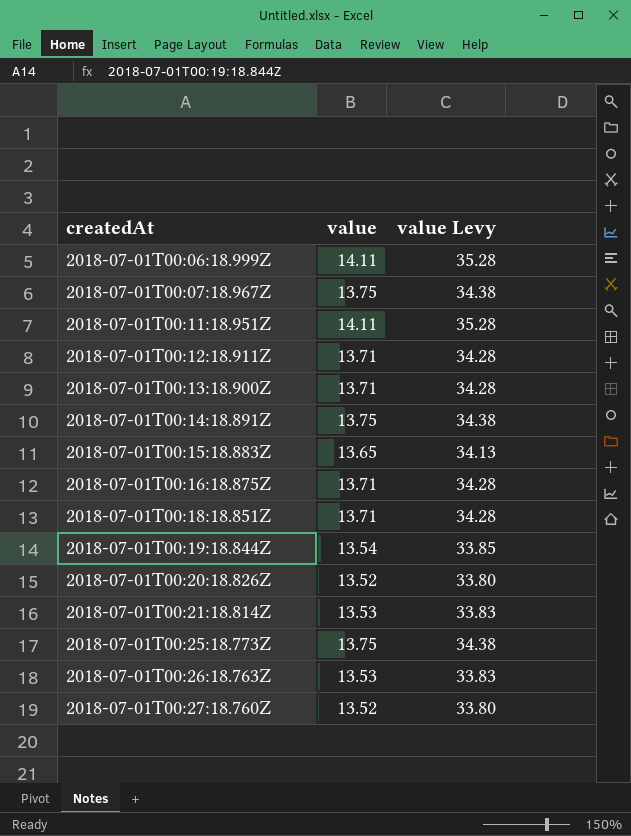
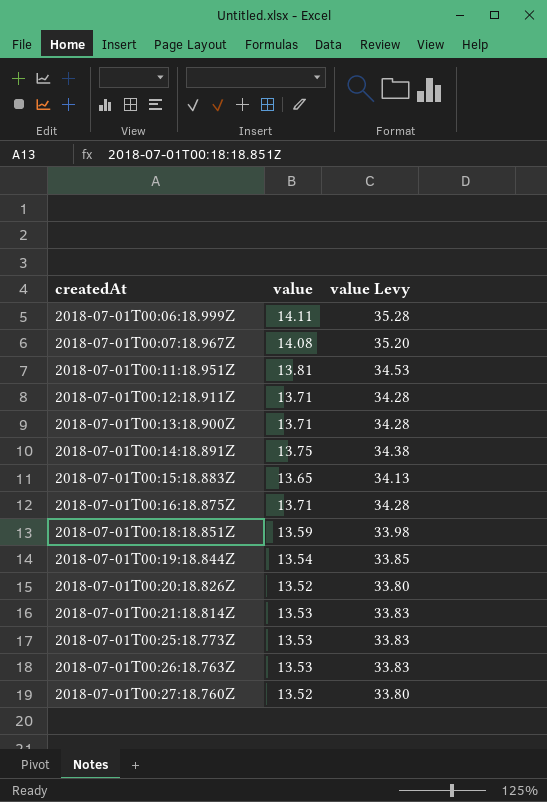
2018-07-01T00:07:18.967Z | value: 13.75 -> 14.08
2018-07-01T00:07:18.967Z | value Levy: 34.38 -> 35.20
2018-07-01T00:11:18.951Z | value: 14.11 -> 13.81
2018-07-01T00:11:18.951Z | value Levy: 35.28 -> 34.53
2018-07-01T00:18:18.851Z | value: 13.71 -> 13.59
2018-07-01T00:18:18.851Z | value Levy: 34.28 -> 33.98
2018-07-01T00:25:18.773Z | value: 13.75 -> 13.53
2018-07-01T00:25:18.773Z | value Levy: 34.38 -> 33.83

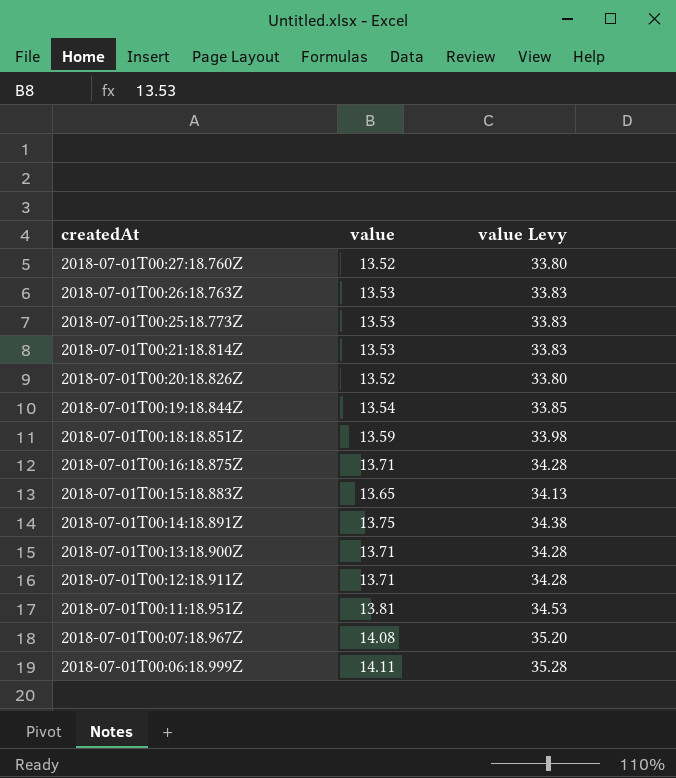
row order: createdAt ascending -> createdAt descending

